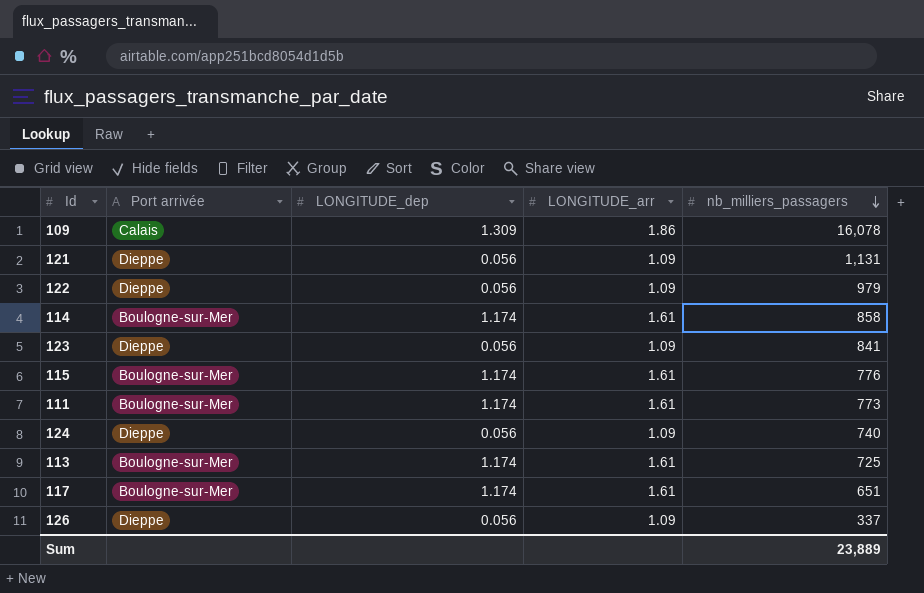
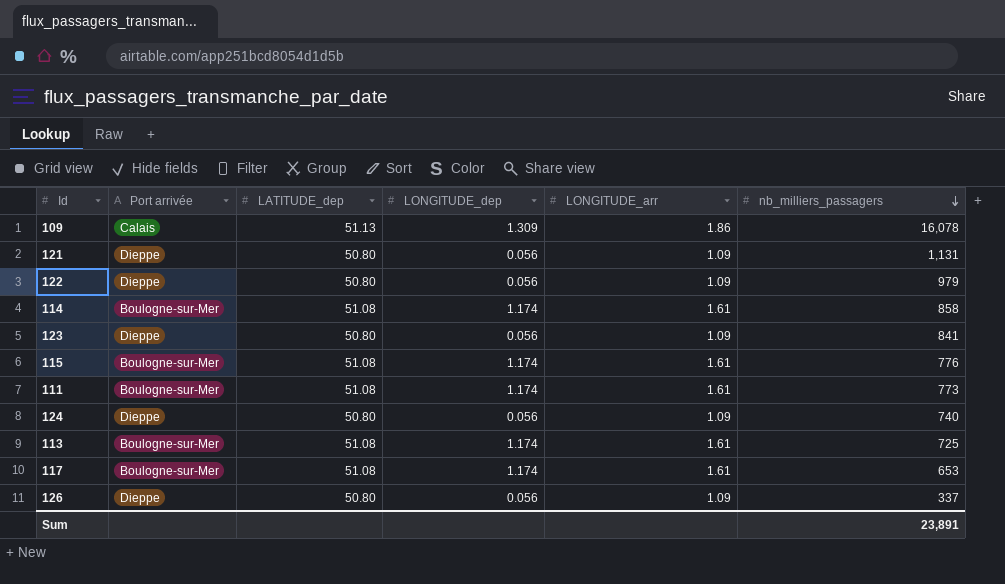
column LATITUDE_dep | position: none -> 3
117 | nb_milliers_passagers: 651 -> 653
Sum | nb_milliers_passagers: 23,889 -> 23,891

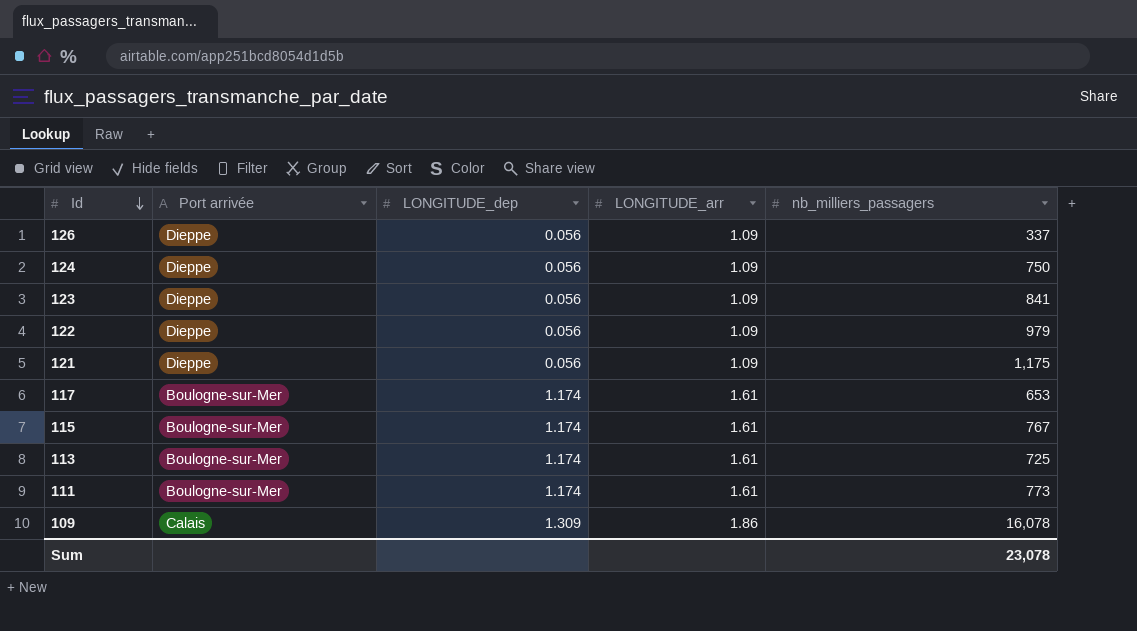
row order: nb_milliers_passagers descending -> Id descending
column LATITUDE_dep | position: 3 -> none
row 114: Boulogne-sur-Mer | 51.08 | 1.174 | 1.61 | 858 -> none
124 | nb_milliers_passagers: 740 -> 750
121 | nb_milliers_passagers: 1,131 -> 1,175
115 | nb_milliers_passagers: 776 -> 767
Sum | nb_milliers_passagers: 23,891 -> 23,078

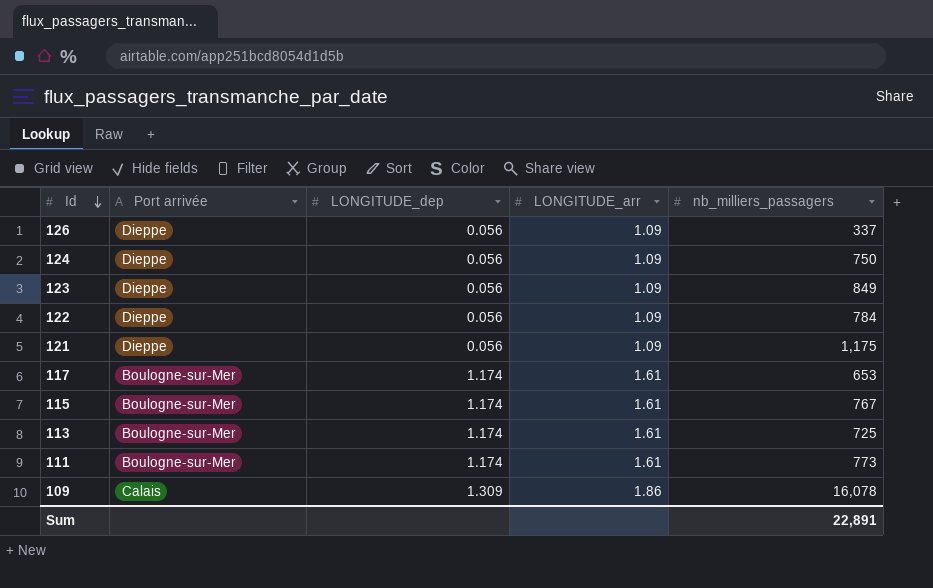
123 | nb_milliers_passagers: 841 -> 849
122 | nb_milliers_passagers: 979 -> 784
Sum | nb_milliers_passagers: 23,078 -> 22,891

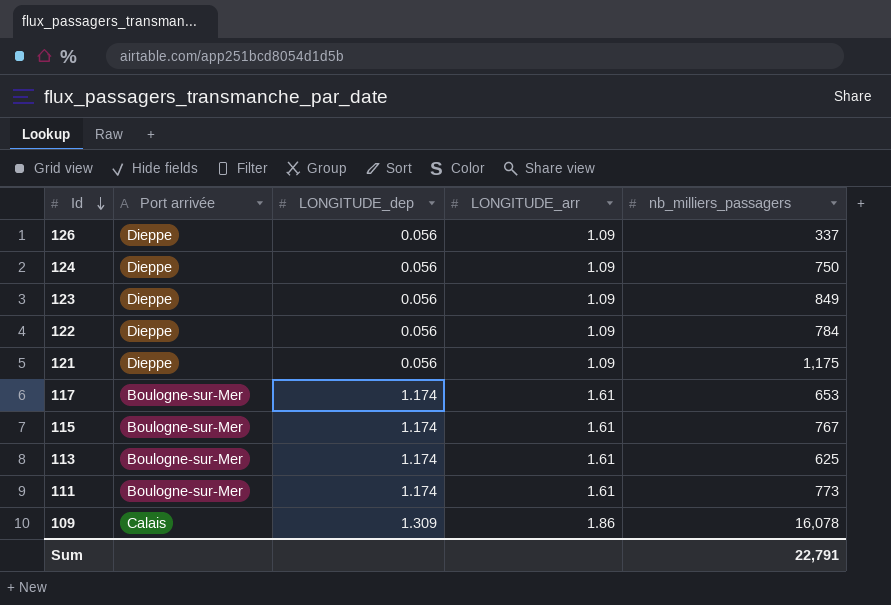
113 | nb_milliers_passagers: 725 -> 625
Sum | nb_milliers_passagers: 22,891 -> 22,791

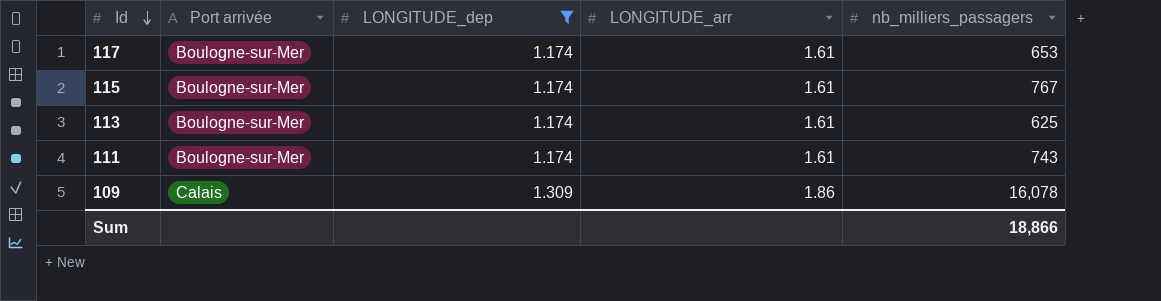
filter: none -> LONGITUDE_dep != 0.056
111 | nb_milliers_passagers: 773 -> 743
Sum | nb_milliers_passagers: 22,791 -> 18,866

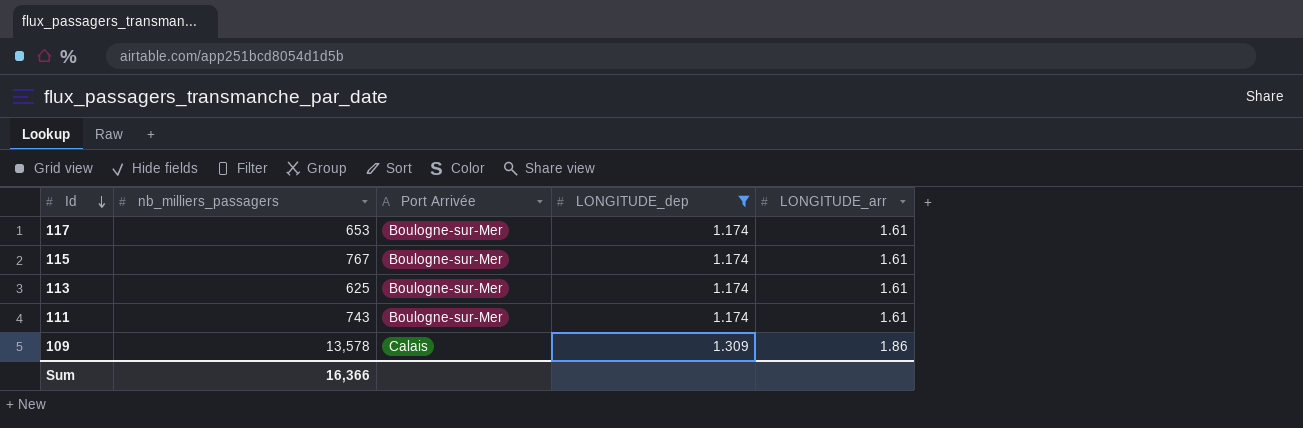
column nb_milliers_passagers | position: 5 -> 2
column name: Port arrivée -> Port Arrivée
109 | nb_milliers_passagers: 16,078 -> 13,578
Sum | nb_milliers_passagers: 18,866 -> 16,366

